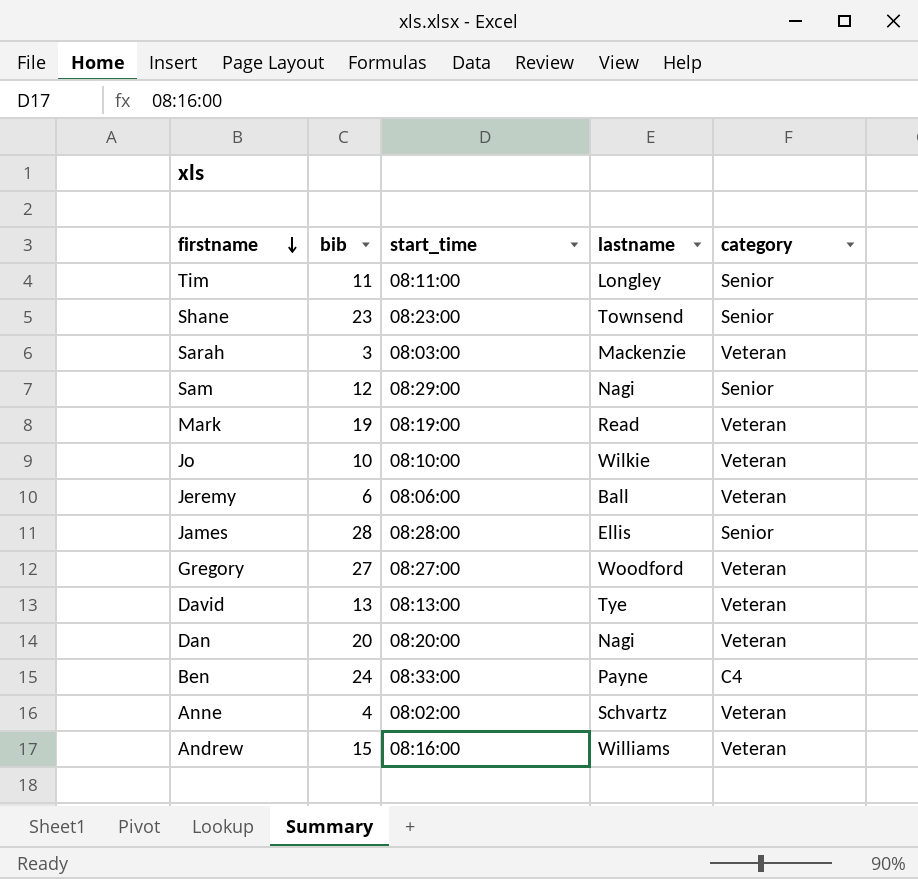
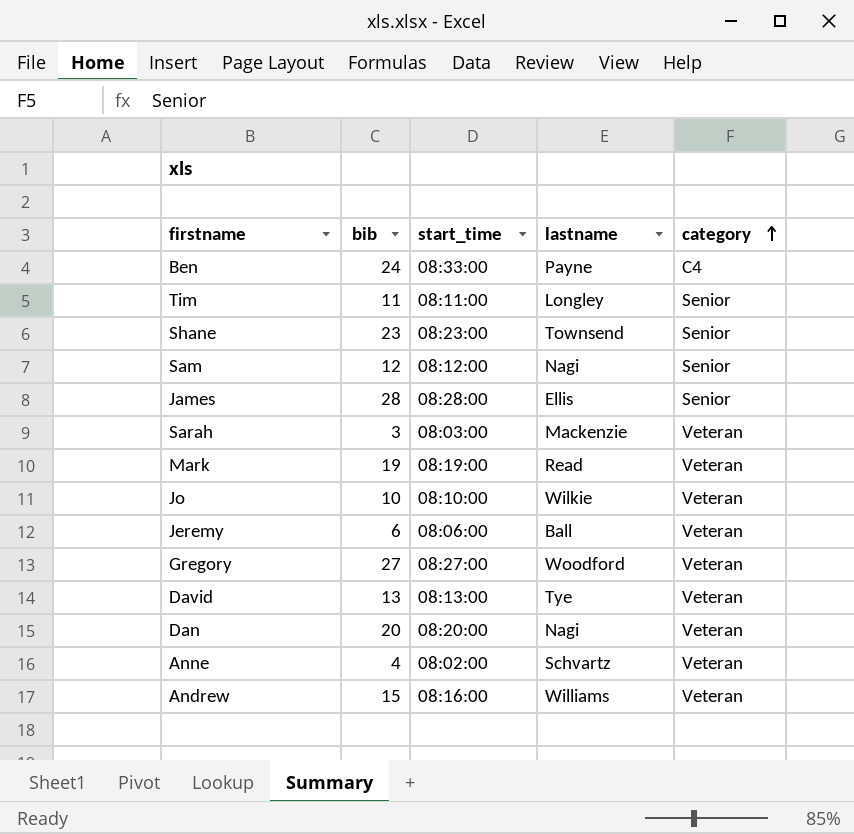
row order: firstname descending -> category ascending
Sam | start_time: 08:29:00 -> 08:12:00

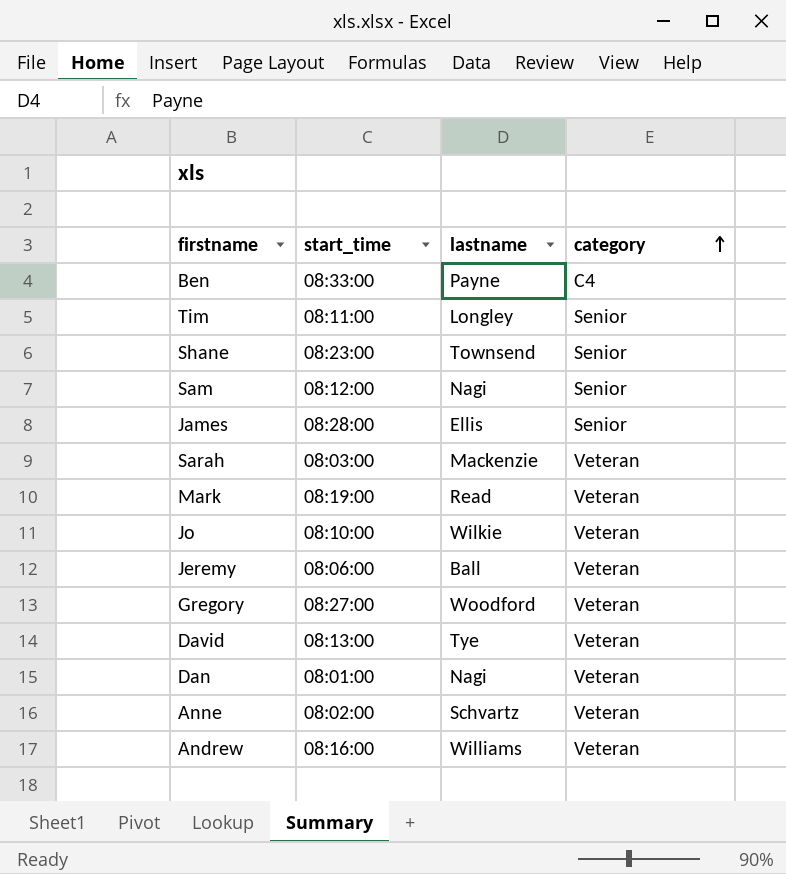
column bib | position: 2 -> none
Dan | start_time: 08:20:00 -> 08:01:00

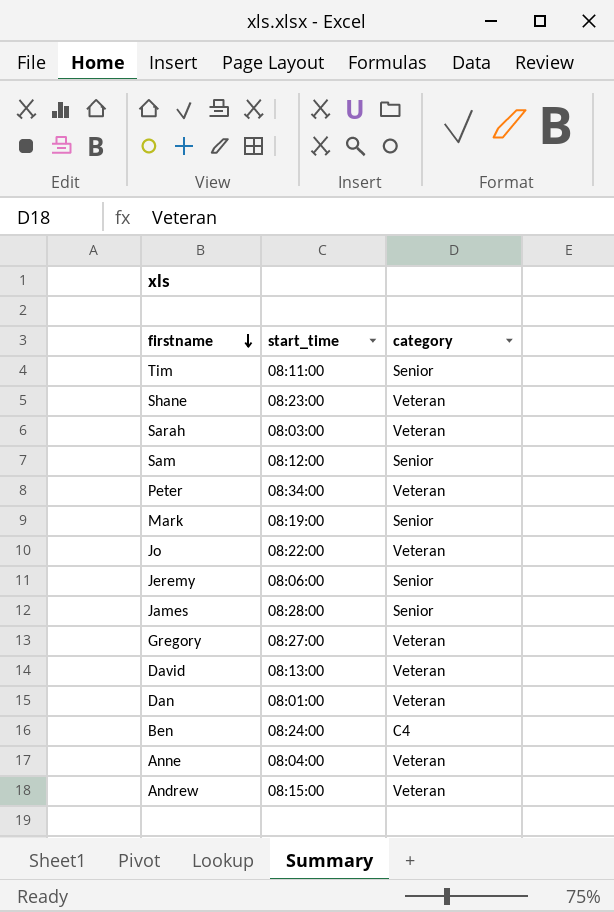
row order: category ascending -> firstname descending
column lastname | position: 3 -> none
Shane | category: Senior -> Veteran
row Peter: none -> 08:34:00 | Veteran
Mark | category: Veteran -> Senior
Jo | start_time: 08:10:00 -> 08:22:00
Jeremy | category: Veteran -> Senior
Ben | start_time: 08:33:00 -> 08:24:00
Anne | start_time: 08:02:00 -> 08:04:00
Andrew | start_time: 08:16:00 -> 08:15:00

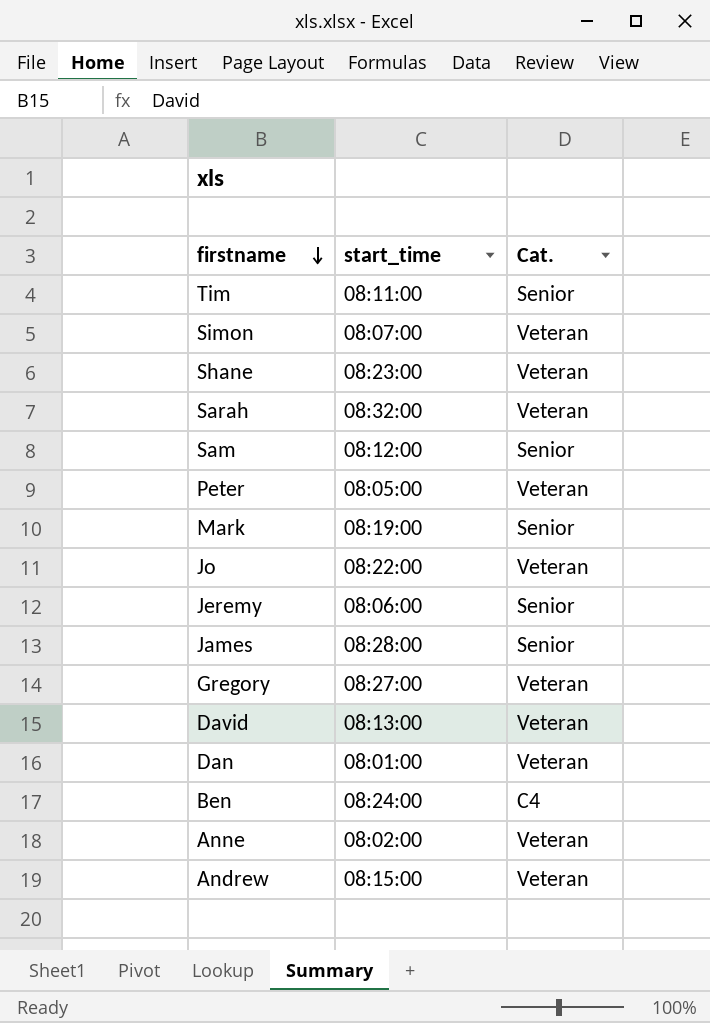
column name: category -> Cat.
row Simon: none -> 08:07:00 | Veteran
Sarah | start_time: 08:03:00 -> 08:32:00
Peter | start_time: 08:34:00 -> 08:05:00
Anne | start_time: 08:04:00 -> 08:02:00

